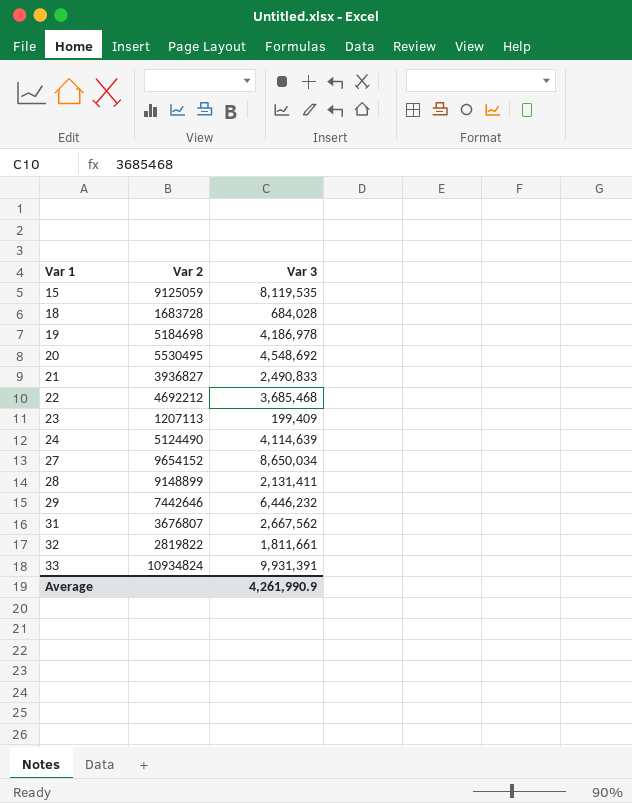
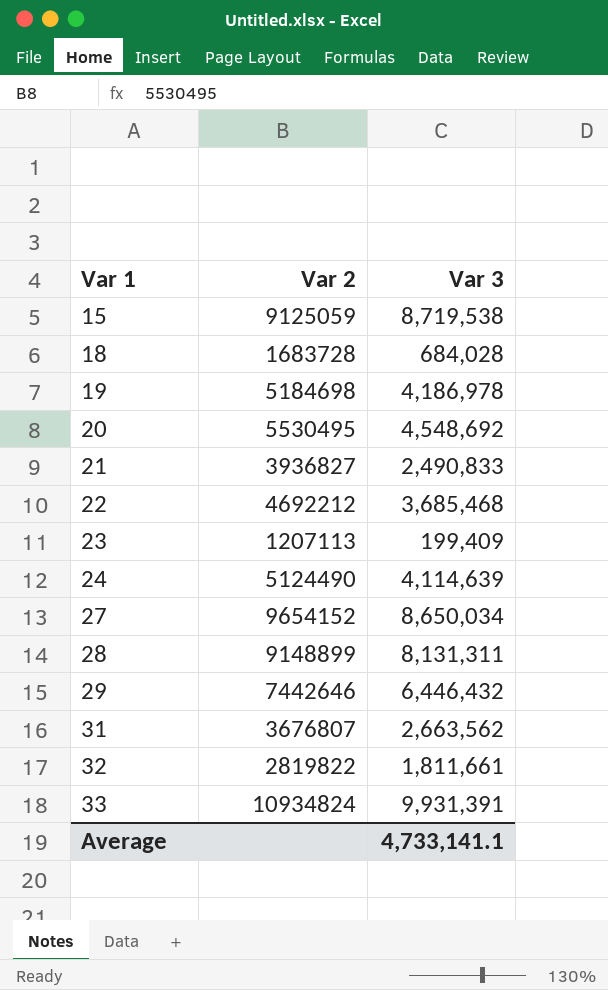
15 | Var 3: 8,119,535 -> 8,719,538
28 | Var 3: 2,131,411 -> 8,131,311
29 | Var 3: 6,446,232 -> 6,446,432
31 | Var 3: 2,667,562 -> 2,663,562
Average | Var 3: 4,261,990.9 -> 4,733,141.1

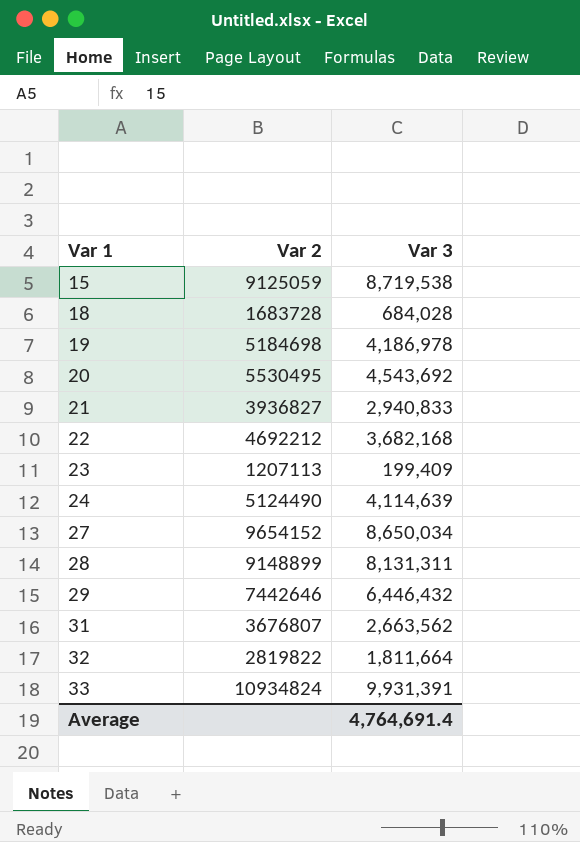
20 | Var 3: 4,548,692 -> 4,543,692
21 | Var 3: 2,490,833 -> 2,940,833
22 | Var 3: 3,685,468 -> 3,682,168
32 | Var 3: 1,811,661 -> 1,811,664
Average | Var 3: 4,733,141.1 -> 4,764,691.4

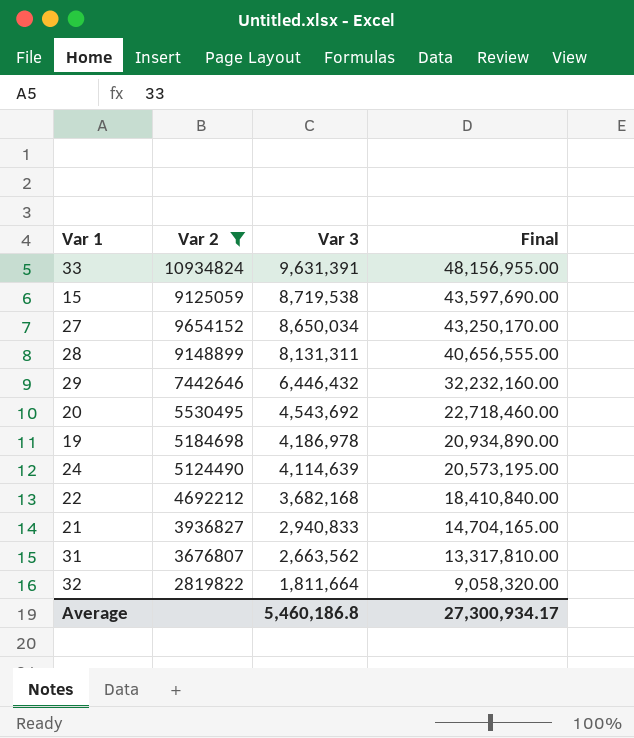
filter: none -> Var 2 >= 2819822
row order: Var 1 ascending -> Var 3 descending
column Final | formula: none -> [Var 3] * 5
33 | Var 3: 9,931,391 -> 9,631,391
Average | Var 3: 4,764,691.4 -> 5,460,186.8

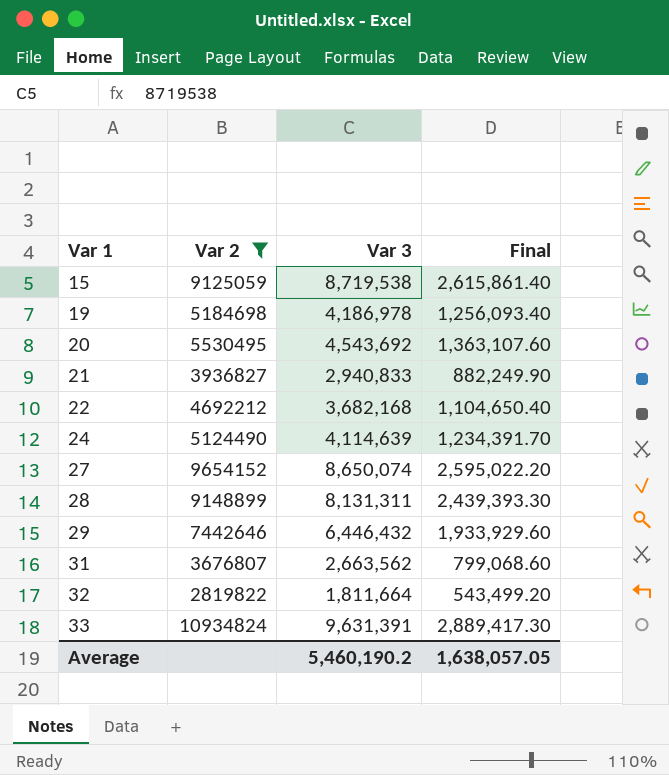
row order: Var 3 descending -> Var 1 ascending
column Final | formula: [Var 3] * 5 -> [Var 3] * 0.3
27 | Var 3: 8,650,034 -> 8,650,074
Average | Var 3: 5,460,186.8 -> 5,460,190.2
Average | Final: 27,300,934.17 -> 1,638,057.05

